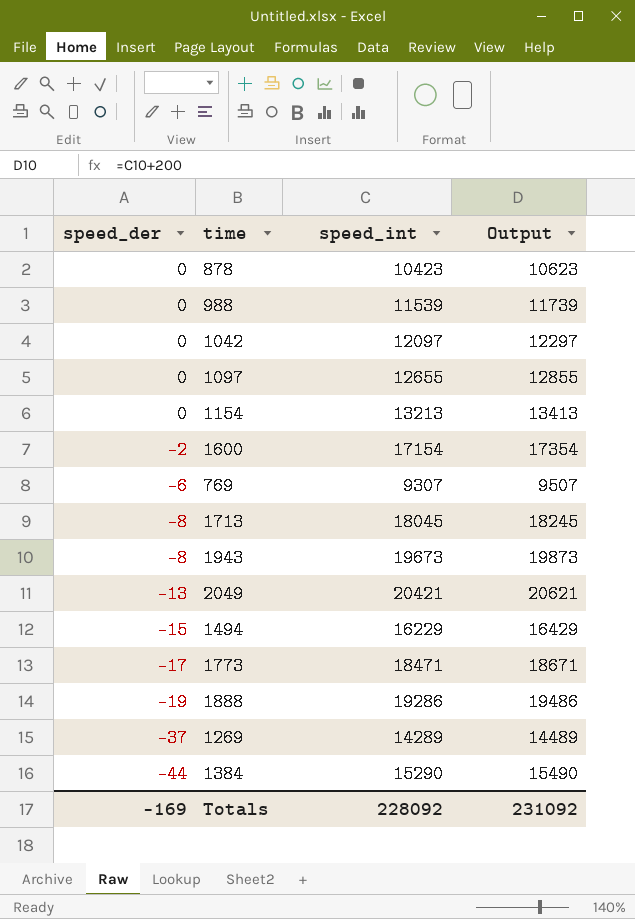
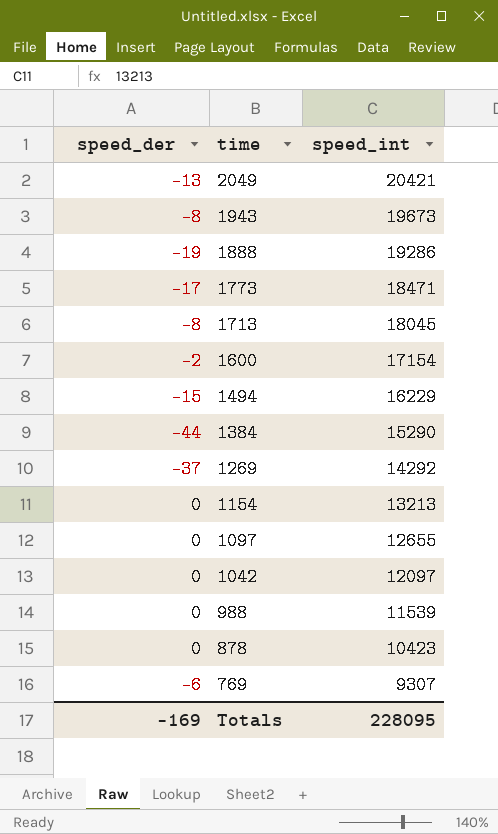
row order: speed_der descending -> time descending
column Output | formula: [speed_int] + 200 -> none
1269 | speed_int: 14289 -> 14292
Totals | speed_int: 228092 -> 228095

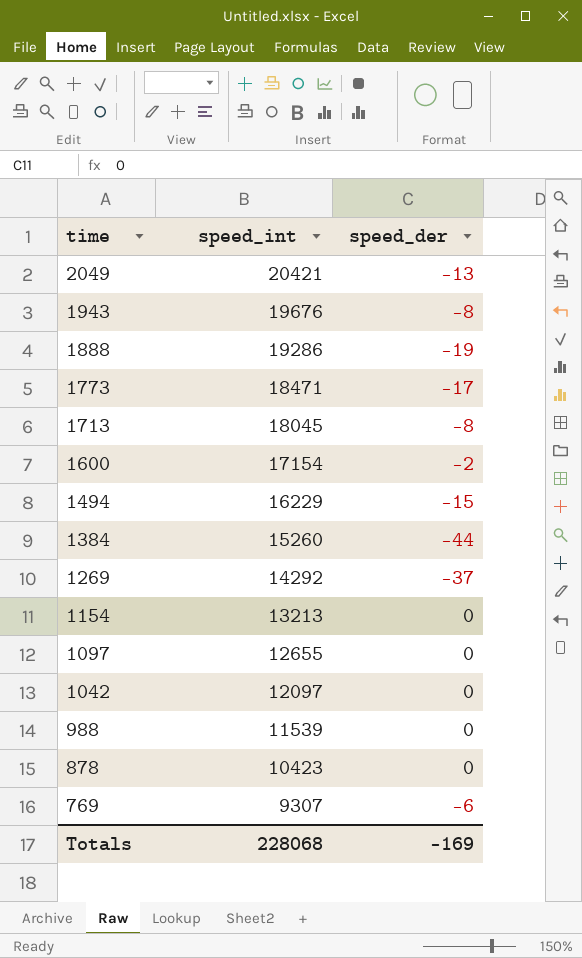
column speed_der | position: 1 -> 3
1943 | speed_int: 19673 -> 19676
1384 | speed_int: 15290 -> 15260
Totals | speed_int: 228095 -> 228068

